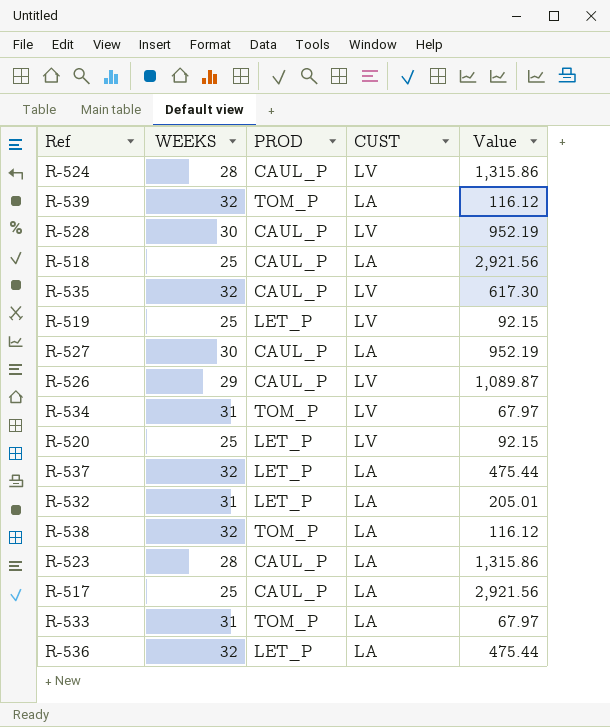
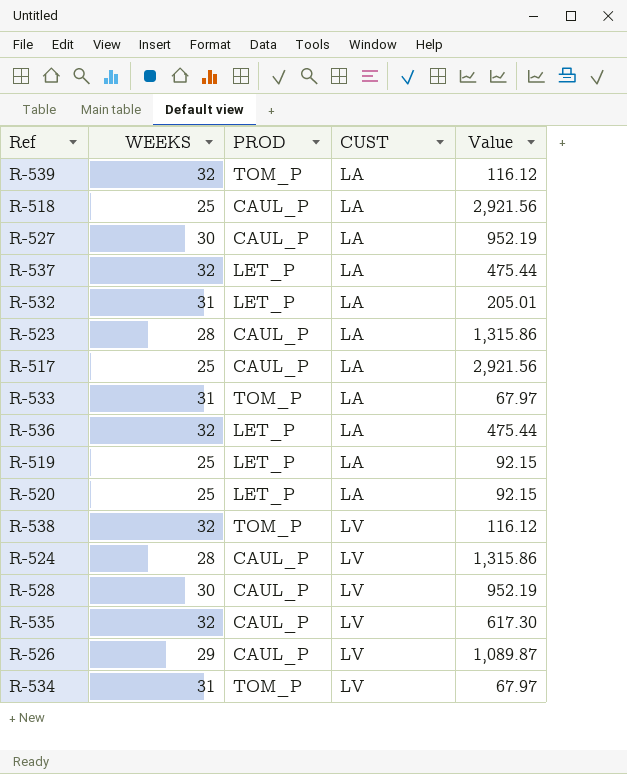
row order: none -> CUST ascending
R-519 | CUST: LV -> LA
R-520 | CUST: LV -> LA
R-538 | CUST: LA -> LV

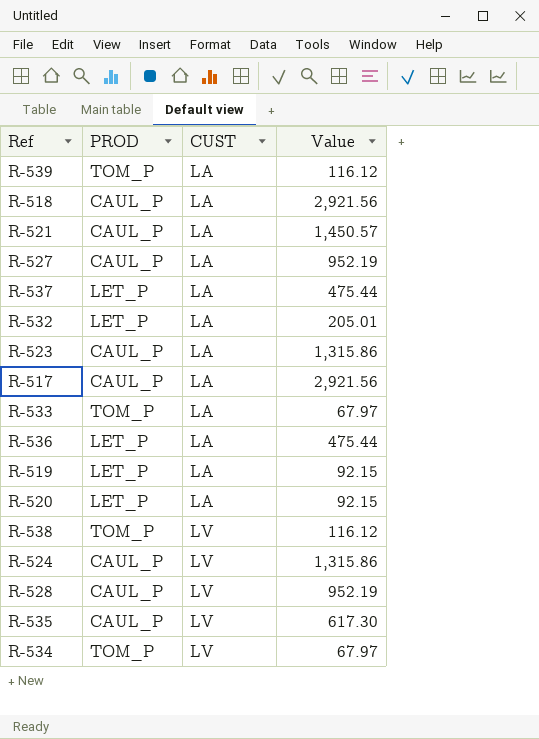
column WEEKS | position: 2 -> none
row R-526: 29 | CAUL_P | LV | 1,089.87 -> none
row R-521: none -> CAUL_P | LA | 1,450.57

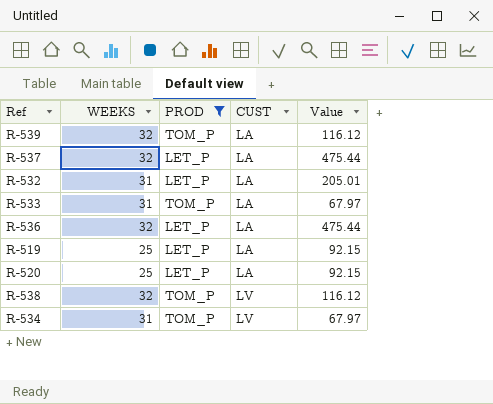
filter: none -> PROD != CAUL_P
column WEEKS | position: none -> 2

